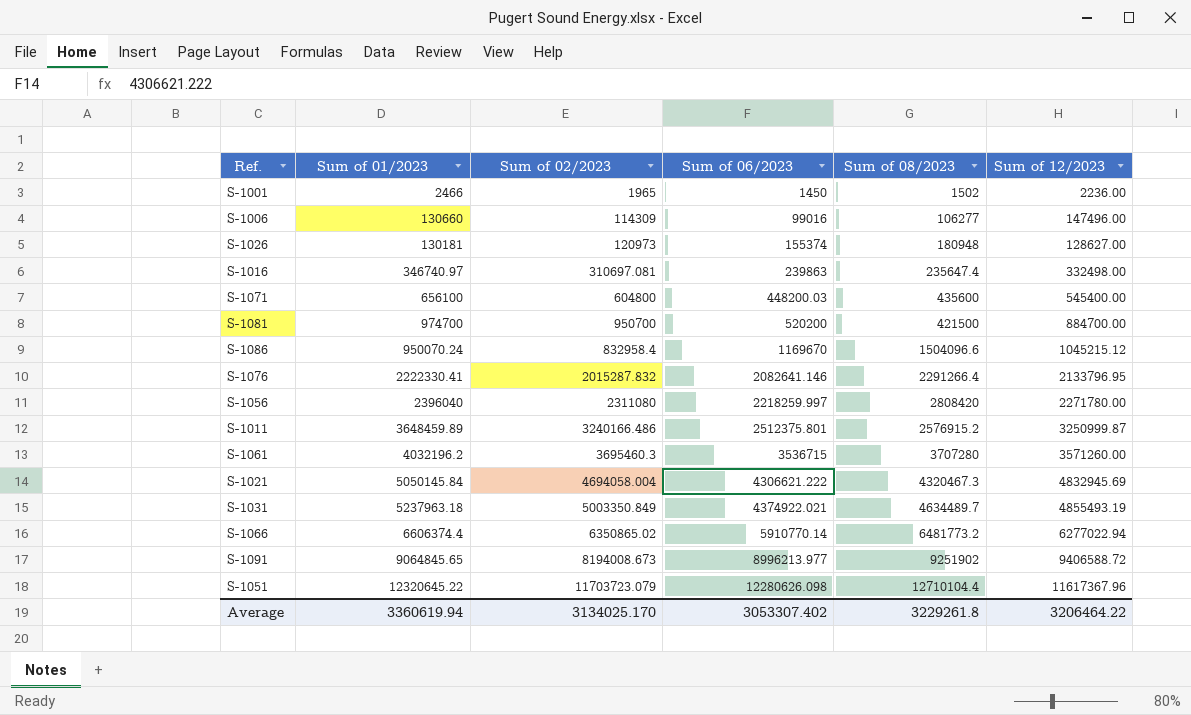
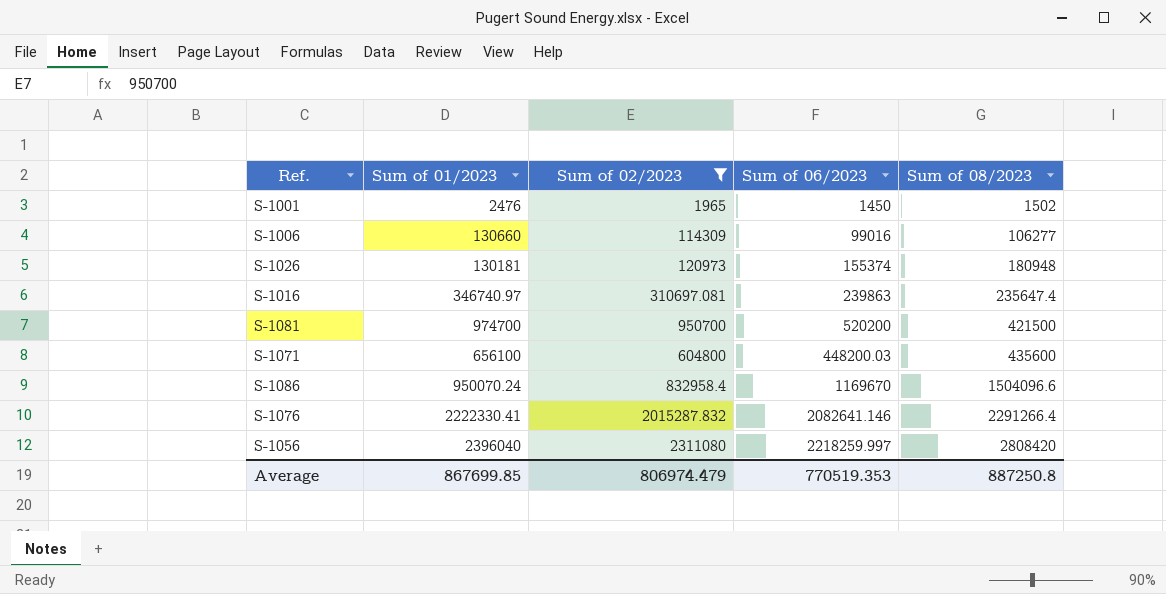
filter: none -> Sum of 02/2023 <= 2311080
row order: Sum of 06/2023 ascending -> Sum of 08/2023 ascending
column Sum of 12/2023 | position: 6 -> none
S-1001 | Sum of 01/2023: 2466 -> 2476
Average | Sum of 01/2023: 3360619.94 -> 867699.85
Average | Sum of 02/2023: 3134025.170 -> 806974.479
Average | Sum of 06/2023: 3053307.402 -> 770519.353
Average | Sum of 08/2023: 3229261.8 -> 887250.8

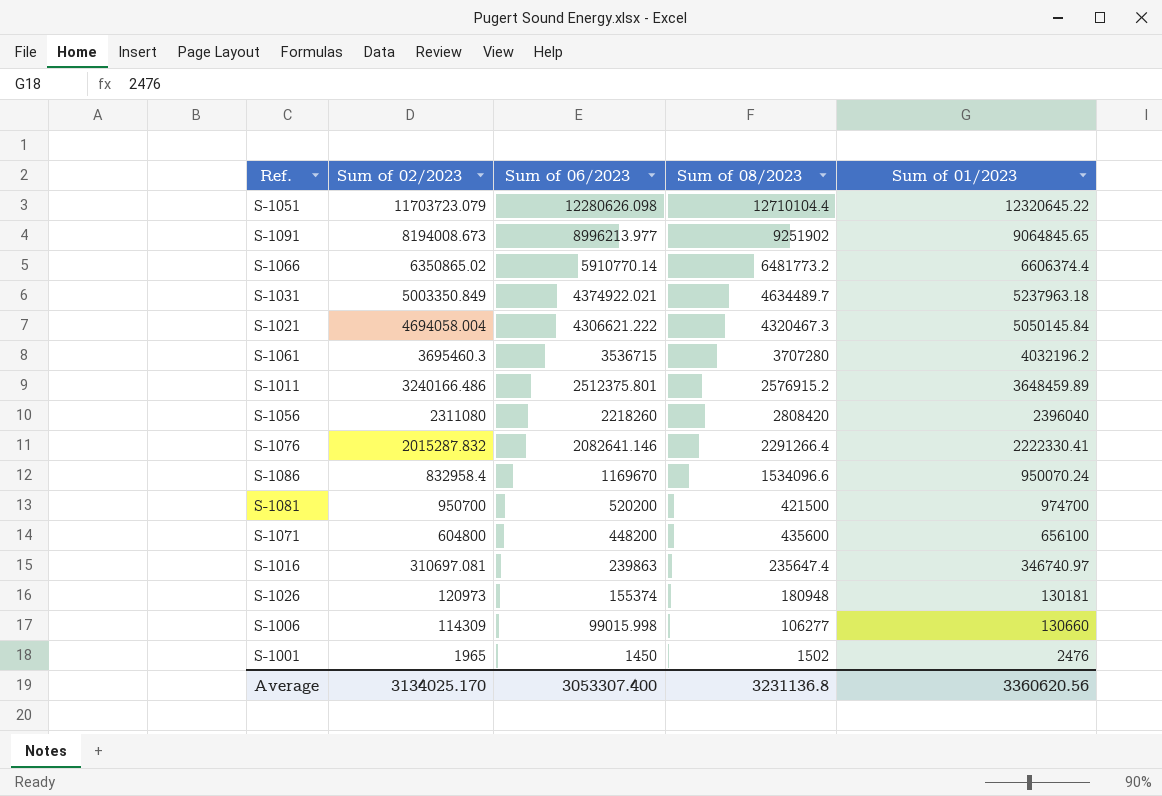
filter: Sum of 02/2023 <= 2311080 -> none
row order: Sum of 08/2023 ascending -> Sum of 06/2023 descending
column Sum of 01/2023 | position: 2 -> 5
S-1056 | Sum of 06/2023: 2218259.997 -> 2218260
S-1086 | Sum of 08/2023: 1504096.6 -> 1534096.6
S-1071 | Sum of 06/2023: 448200.03 -> 448200
S-1006 | Sum of 06/2023: 99016 -> 99015.998
Average | Sum of 02/2023: 806974.479 -> 3134025.170
Average | Sum of 06/2023: 770519.353 -> 3053307.400
Average | Sum of 08/2023: 887250.8 -> 3231136.8
Average | Sum of 01/2023: 867699.85 -> 3360620.56

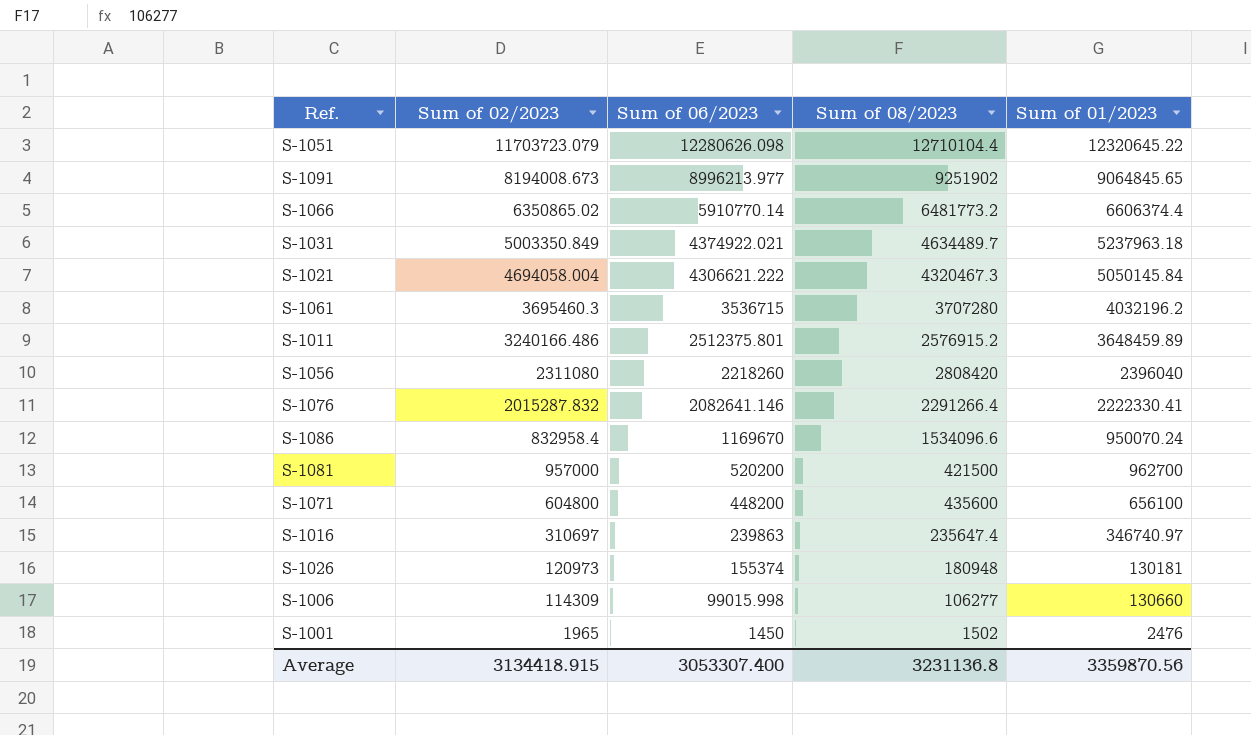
S-1081 | Sum of 02/2023: 950700 -> 957000
S-1081 | Sum of 01/2023: 974700 -> 962700
S-1016 | Sum of 02/2023: 310697.081 -> 310697
Average | Sum of 02/2023: 3134025.170 -> 3134418.915
Average | Sum of 01/2023: 3360620.56 -> 3359870.56

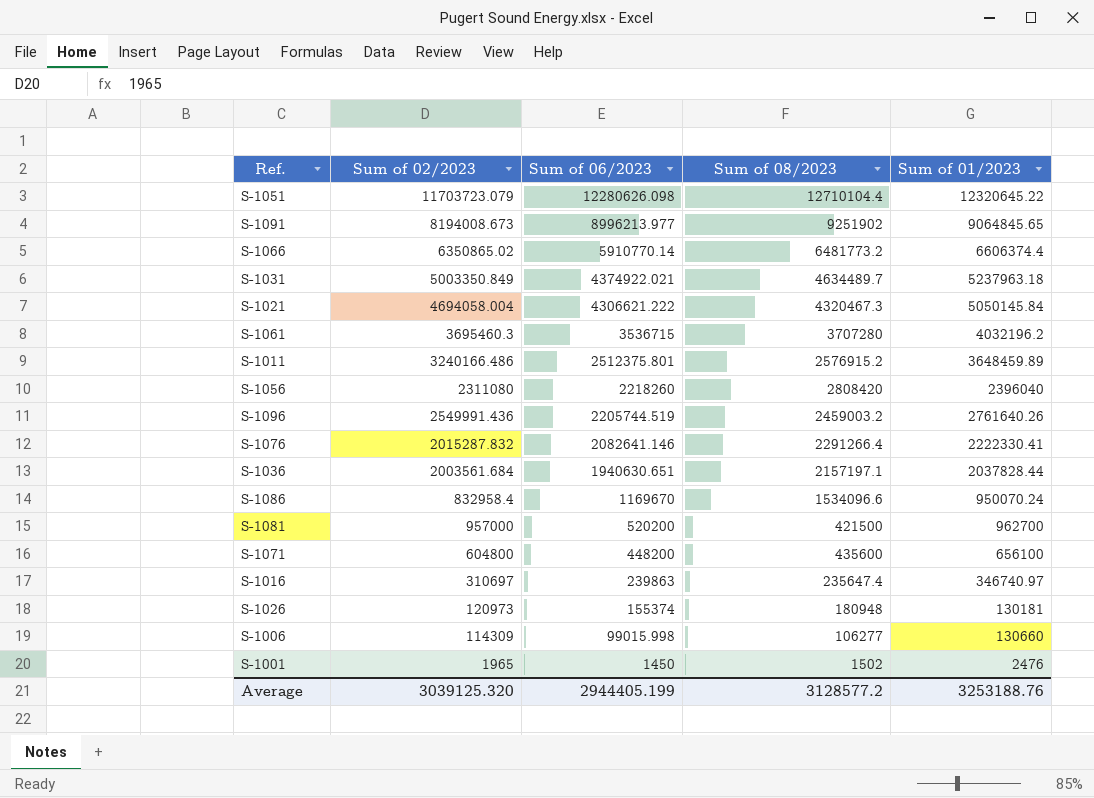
row S-1096: none -> 2549991.436 | 2205744.519 | 2459003.2 | 2761640.26
row S-1036: none -> 2003561.684 | 1940630.651 | 2157197.1 | 2037828.44
Average | Sum of 02/2023: 3134418.915 -> 3039125.320
Average | Sum of 06/2023: 3053307.400 -> 2944405.199
Average | Sum of 08/2023: 3231136.8 -> 3128577.2
Average | Sum of 01/2023: 3359870.56 -> 3253188.76

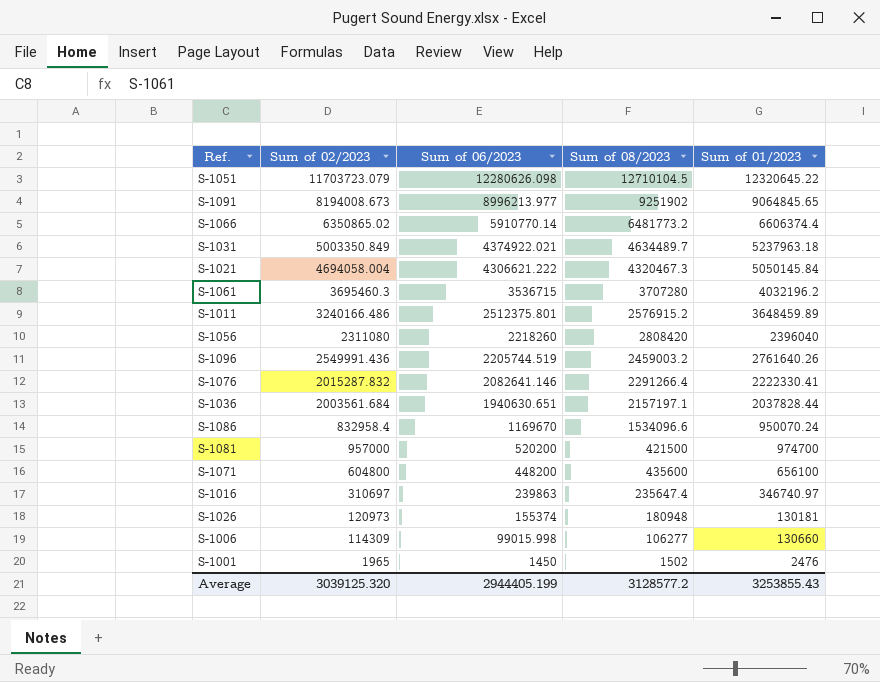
S-1051 | Sum of 08/2023: 12710104.4 -> 12710104.5
S-1081 | Sum of 01/2023: 962700 -> 974700
Average | Sum of 01/2023: 3253188.76 -> 3253855.43

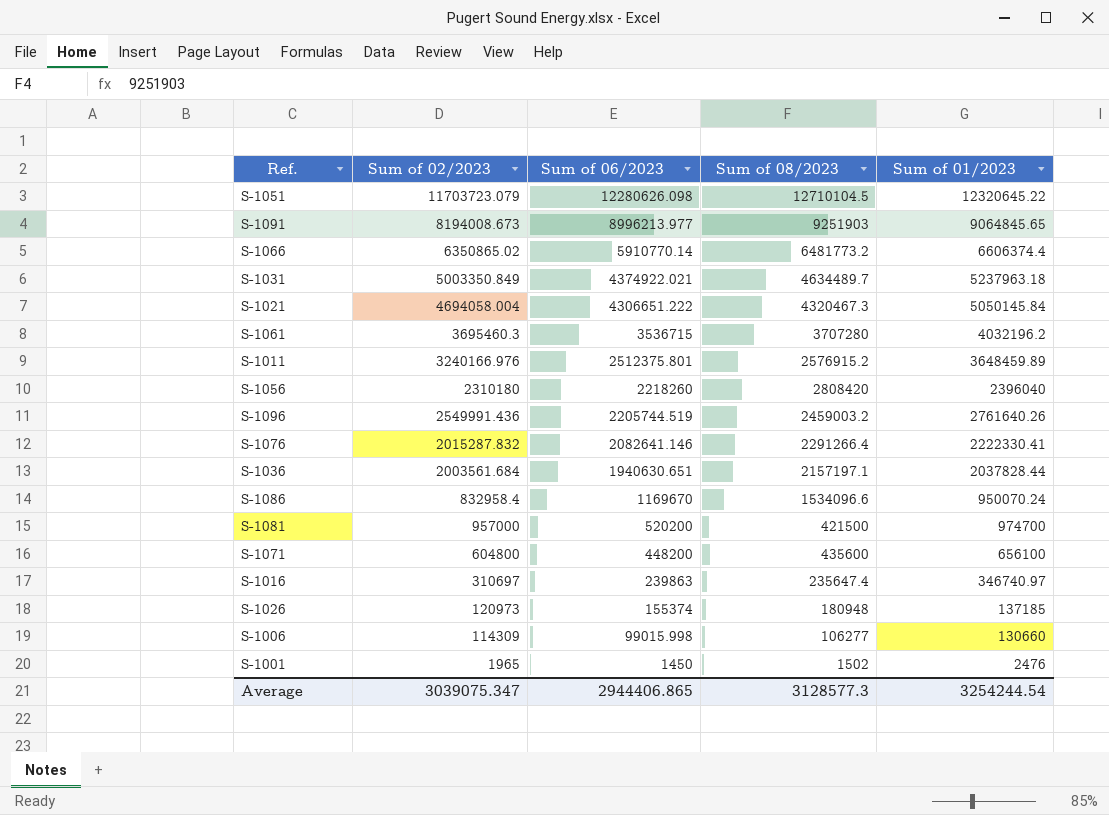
S-1091 | Sum of 08/2023: 9251902 -> 9251903
S-1021 | Sum of 06/2023: 4306621.222 -> 4306651.222
S-1011 | Sum of 02/2023: 3240166.486 -> 3240166.976
S-1056 | Sum of 02/2023: 2311080 -> 2310180
S-1026 | Sum of 01/2023: 130181 -> 137185
Average | Sum of 02/2023: 3039125.320 -> 3039075.347
Average | Sum of 06/2023: 2944405.199 -> 2944406.865
Average | Sum of 08/2023: 3128577.2 -> 3128577.3
Average | Sum of 01/2023: 3253855.43 -> 3254244.54

